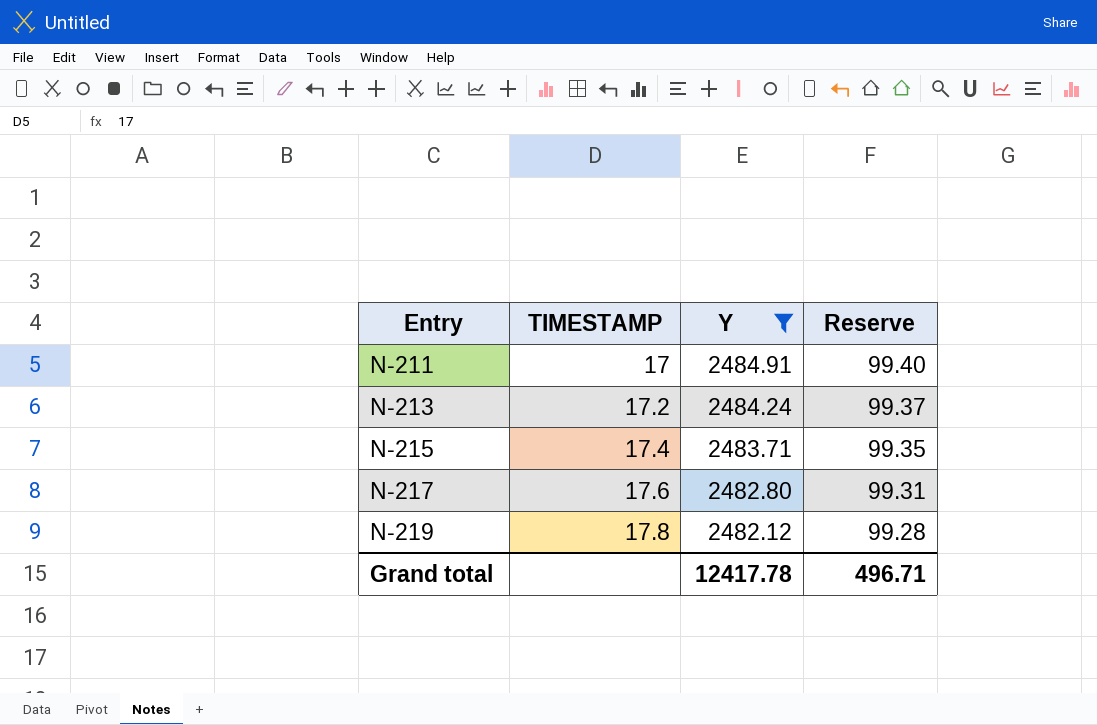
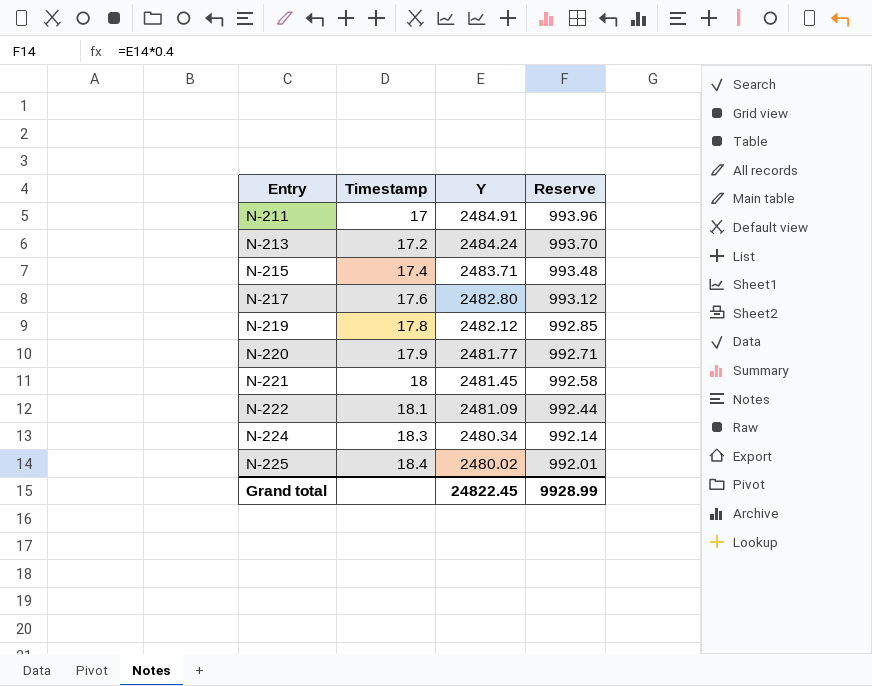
filter: Y >= 2482.12 -> none
column name: TIMESTAMP -> Timestamp
column Reserve | formula: [Y] * 0.04 -> [Y] * 0.4
Grand total | Y: 12417.78 -> 24822.45
Grand total | Reserve: 496.71 -> 9928.99

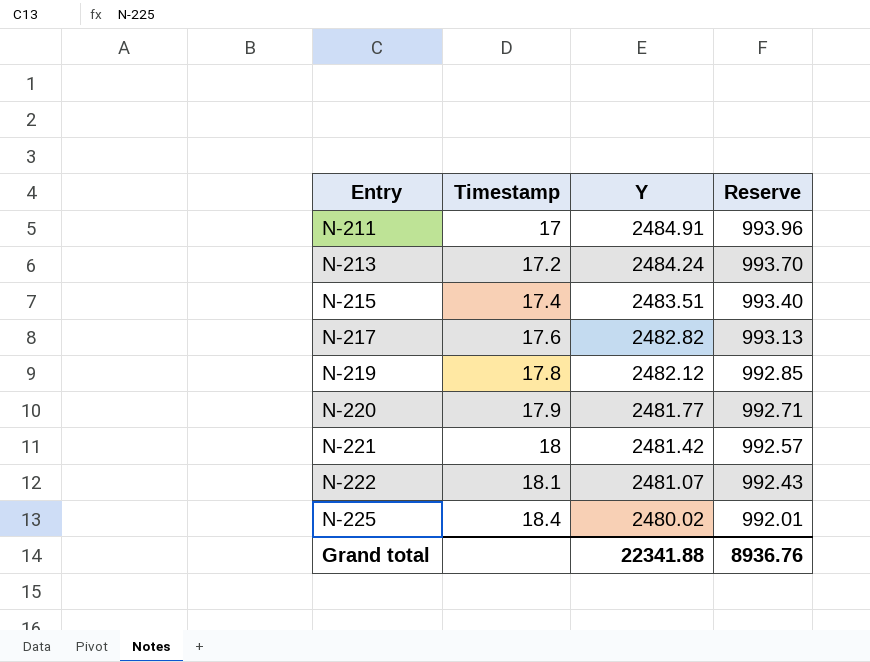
row N-224: 18.3 | 2480.34 | 992.14 -> none
N-215 | Y: 2483.71 -> 2483.51
N-215 | Reserve: 993.48 -> 993.40
N-217 | Y: 2482.80 -> 2482.82
N-217 | Reserve: 993.12 -> 993.13
N-221 | Y: 2481.45 -> 2481.42
N-221 | Reserve: 992.58 -> 992.57
N-222 | Y: 2481.09 -> 2481.07
N-222 | Reserve: 992.44 -> 992.43
Grand total | Y: 24822.45 -> 22341.88
Grand total | Reserve: 9928.99 -> 8936.76

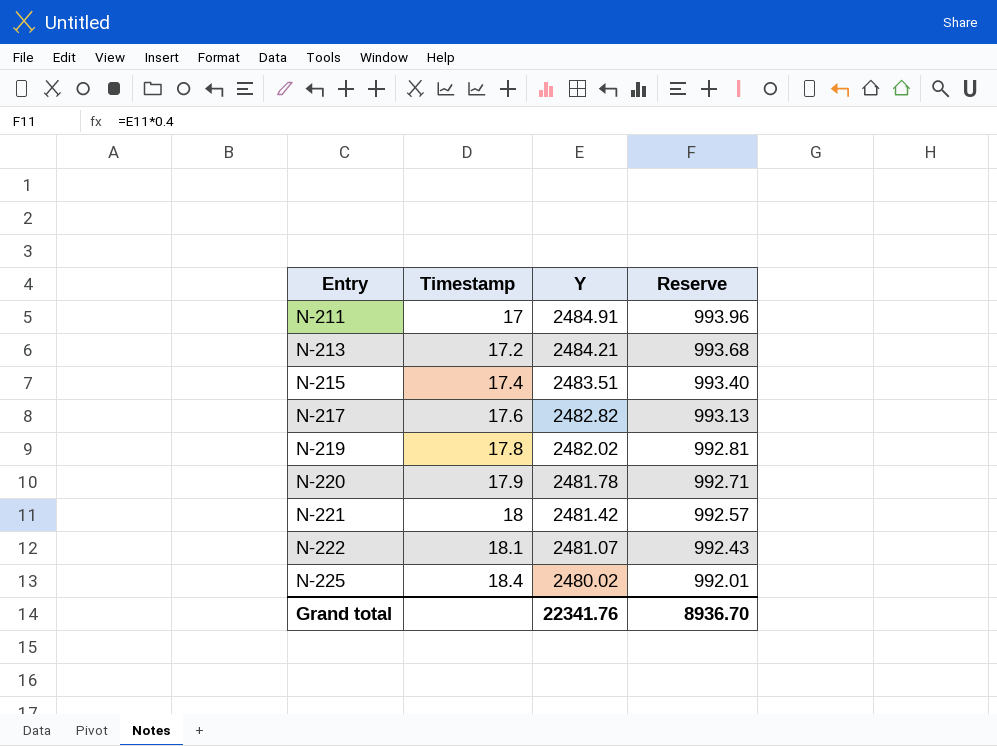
N-213 | Y: 2484.24 -> 2484.21
N-213 | Reserve: 993.70 -> 993.68
N-219 | Y: 2482.12 -> 2482.02
N-219 | Reserve: 992.85 -> 992.81
N-220 | Y: 2481.77 -> 2481.78
Grand total | Y: 22341.88 -> 22341.76
Grand total | Reserve: 8936.76 -> 8936.70

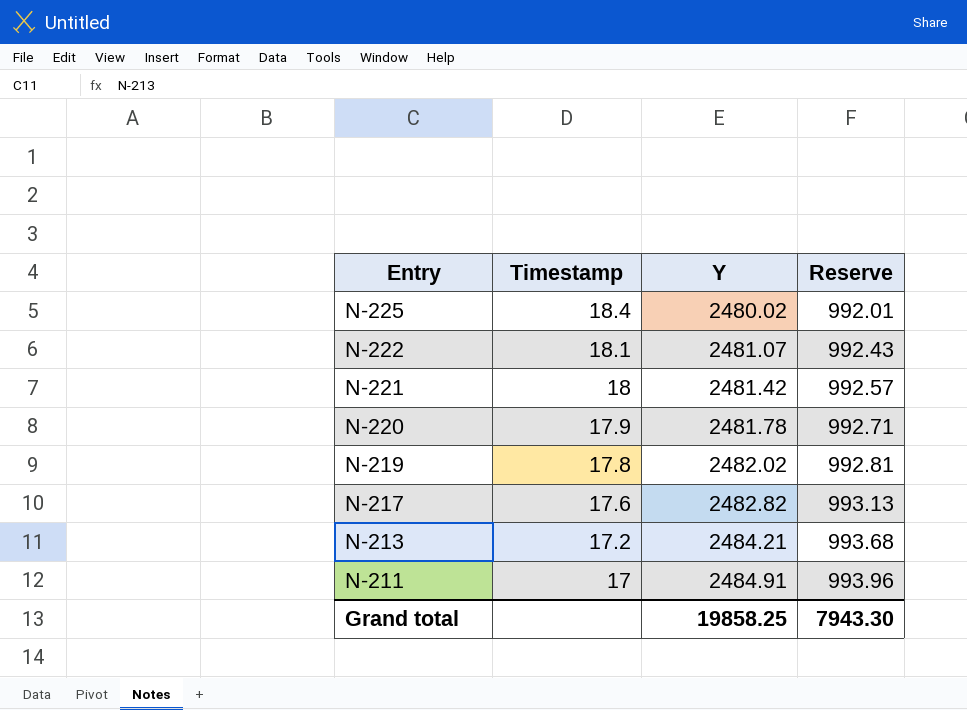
row order: Entry ascending -> Entry descending
row N-215: 17.4 | 2483.51 | 993.40 -> none
Grand total | Y: 22341.76 -> 19858.25
Grand total | Reserve: 8936.70 -> 7943.30

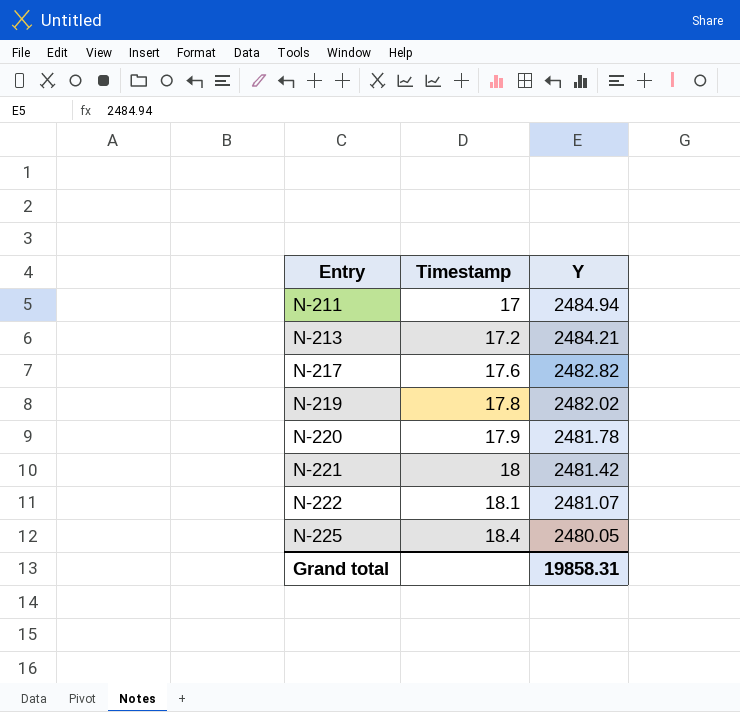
row order: Entry descending -> Entry ascending
column Reserve | formula: [Y] * 0.4 -> none
N-211 | Y: 2484.91 -> 2484.94
N-225 | Y: 2480.02 -> 2480.05
Grand total | Y: 19858.25 -> 19858.31

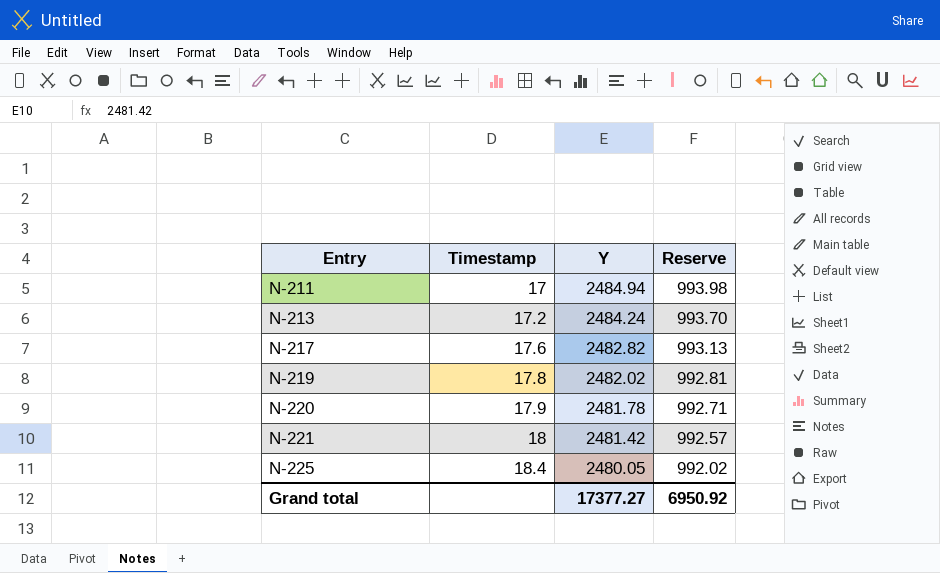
column Reserve | formula: none -> [Y] * 0.4
row N-222: 18.1 | 2481.07 -> none
N-213 | Y: 2484.21 -> 2484.24
Grand total | Y: 19858.31 -> 17377.27

